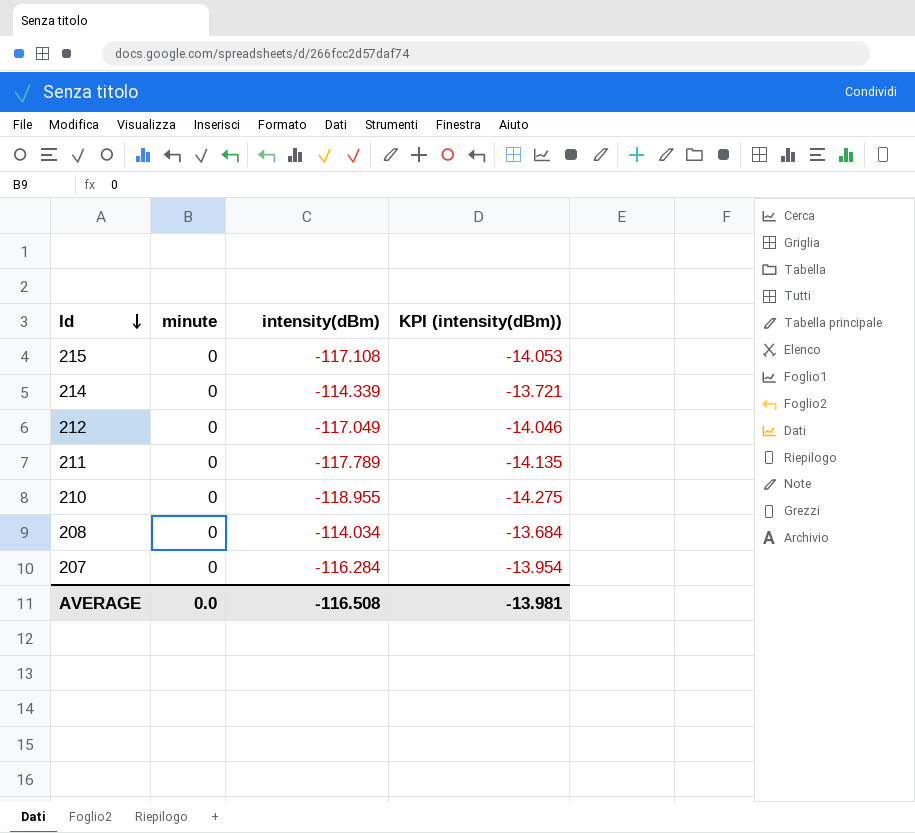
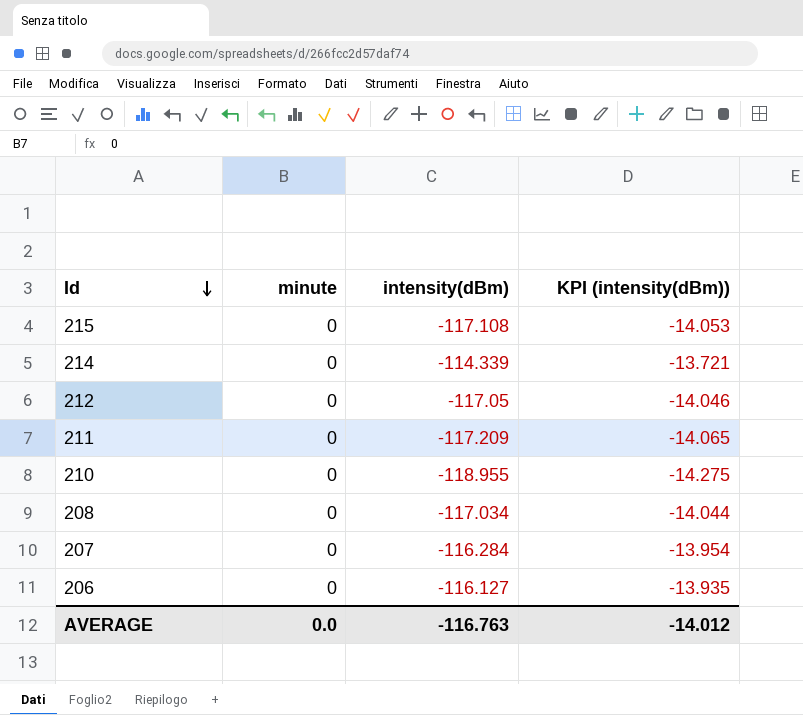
212 | intensity(dBm): -117.049 -> -117.05
211 | intensity(dBm): -117.789 -> -117.209
211 | KPI (intensity(dBm)): -14.135 -> -14.065
208 | intensity(dBm): -114.034 -> -117.034
208 | KPI (intensity(dBm)): -13.684 -> -14.044
row 206: none -> 0 | -116.127 | -13.935
AVERAGE | intensity(dBm): -116.508 -> -116.763
AVERAGE | KPI (intensity(dBm)): -13.981 -> -14.012

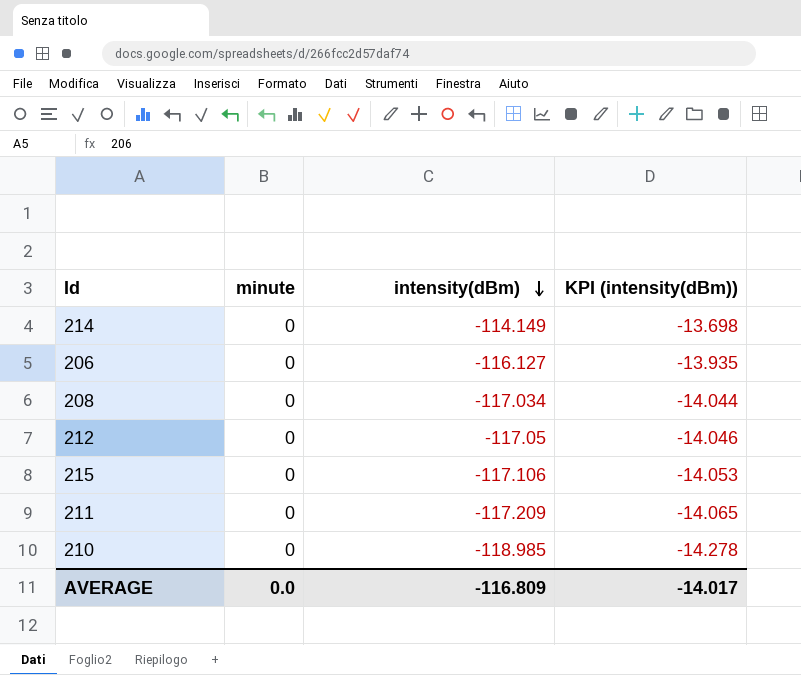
row order: Id descending -> intensity(dBm) descending
row 207: 0 | -116.284 | -13.954 -> none
214 | intensity(dBm): -114.339 -> -114.149
214 | KPI (intensity(dBm)): -13.721 -> -13.698
215 | intensity(dBm): -117.108 -> -117.106
210 | intensity(dBm): -118.955 -> -118.985
210 | KPI (intensity(dBm)): -14.275 -> -14.278
AVERAGE | intensity(dBm): -116.763 -> -116.809
AVERAGE | KPI (intensity(dBm)): -14.012 -> -14.017

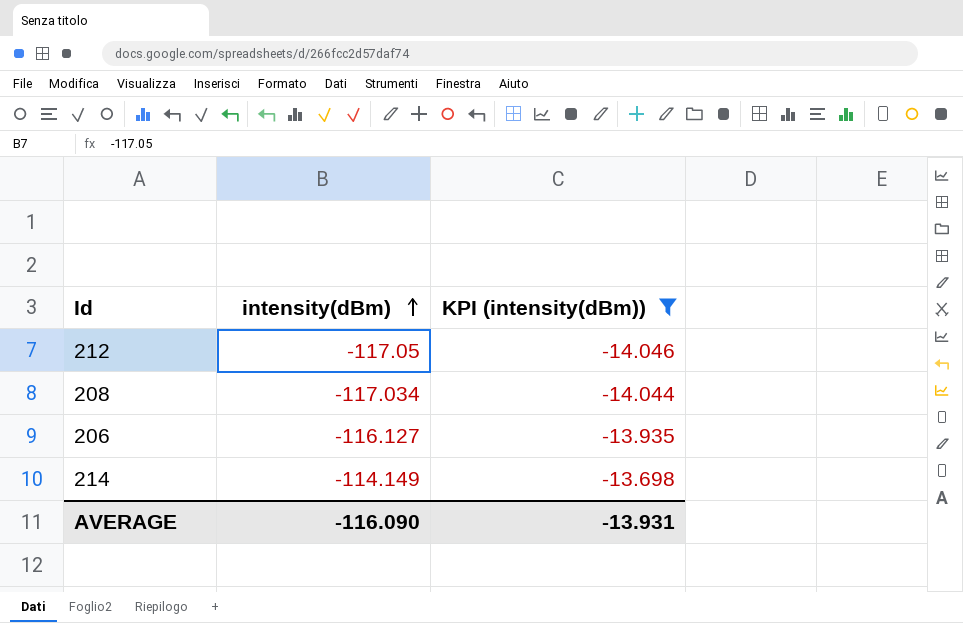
filter: none -> KPI (intensity(dBm)) >= -14.046
row order: intensity(dBm) descending -> intensity(dBm) ascending
column minute | position: 2 -> none
AVERAGE | intensity(dBm): -116.809 -> -116.090
AVERAGE | KPI (intensity(dBm)): -14.017 -> -13.931

